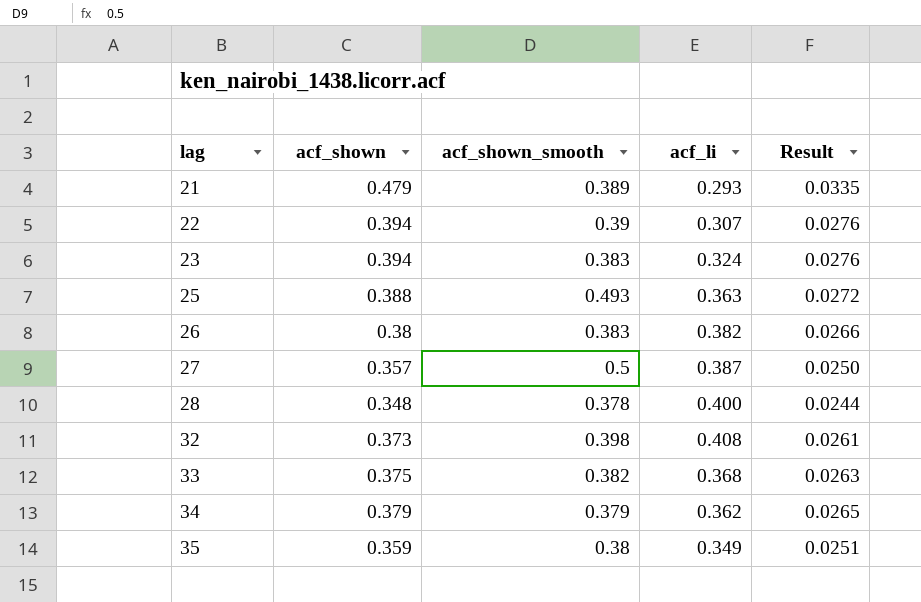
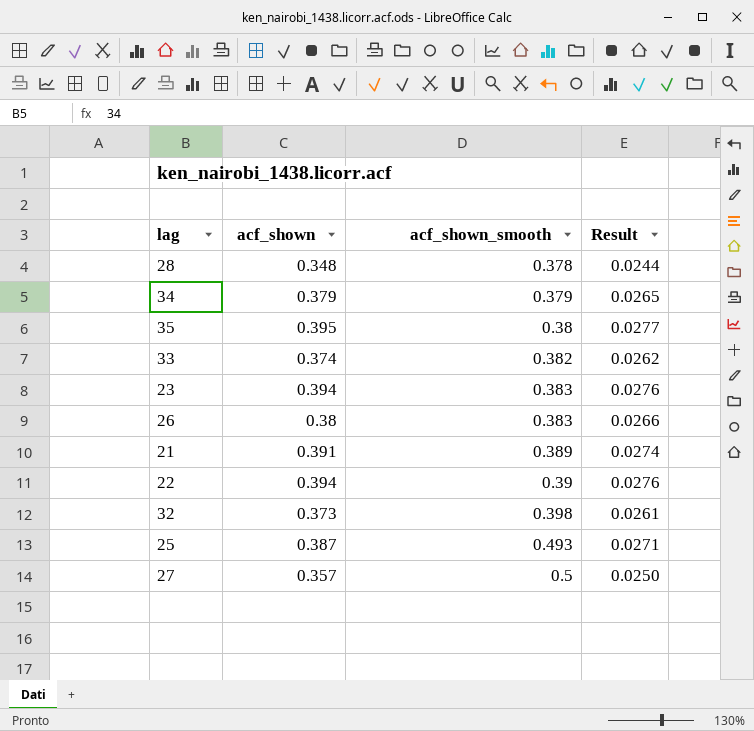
row order: lag ascending -> acf_shown_smooth ascending
column acf_li | position: 4 -> none
35 | acf_shown: 0.359 -> 0.395
35 | Result: 0.0251 -> 0.0277
33 | acf_shown: 0.375 -> 0.374
33 | Result: 0.0263 -> 0.0262
21 | acf_shown: 0.479 -> 0.391
21 | Result: 0.0335 -> 0.0274
25 | acf_shown: 0.388 -> 0.387
25 | Result: 0.0272 -> 0.0271

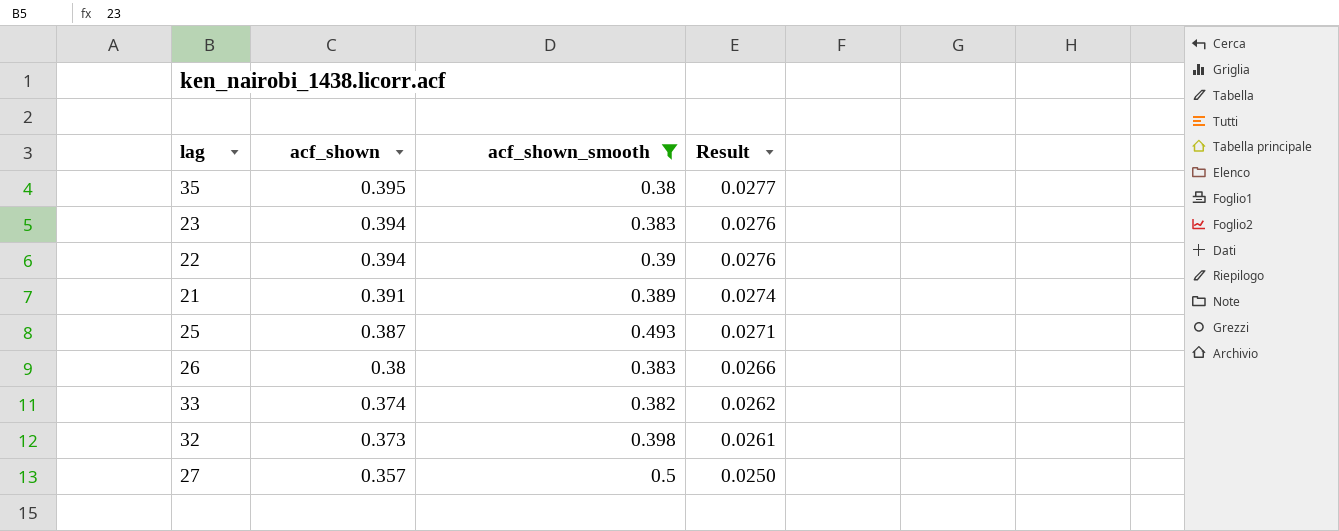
filter: none -> acf_shown_smooth >= 0.38
row order: acf_shown_smooth ascending -> acf_shown descending

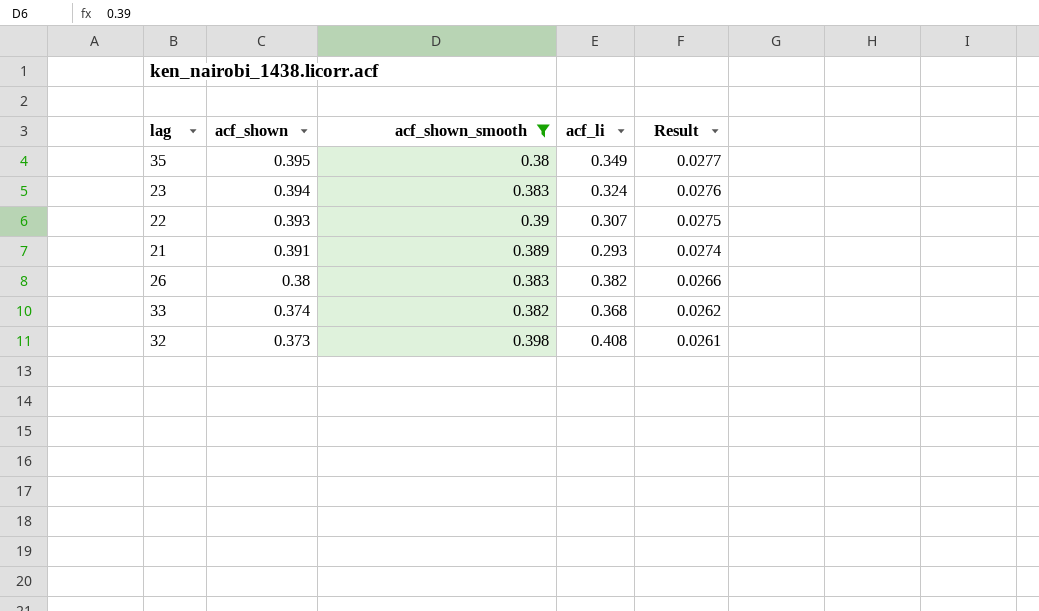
column acf_li | position: none -> 4
row 25: 0.387 | 0.493 | 0.0271 -> none
row 27: 0.357 | 0.5 | 0.0250 -> none
22 | acf_shown: 0.394 -> 0.393
22 | Result: 0.0276 -> 0.0275

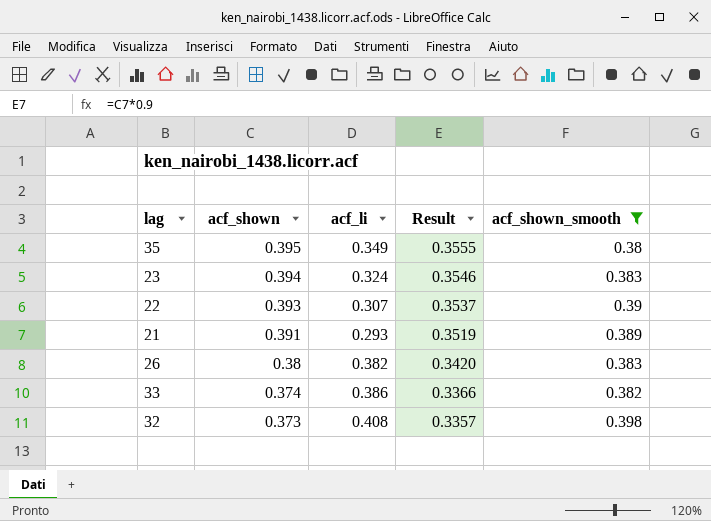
column Result | formula: [acf_shown] * 0.07 -> [acf_shown] * 0.9
column acf_shown_smooth | position: 3 -> 5
33 | acf_li: 0.368 -> 0.386

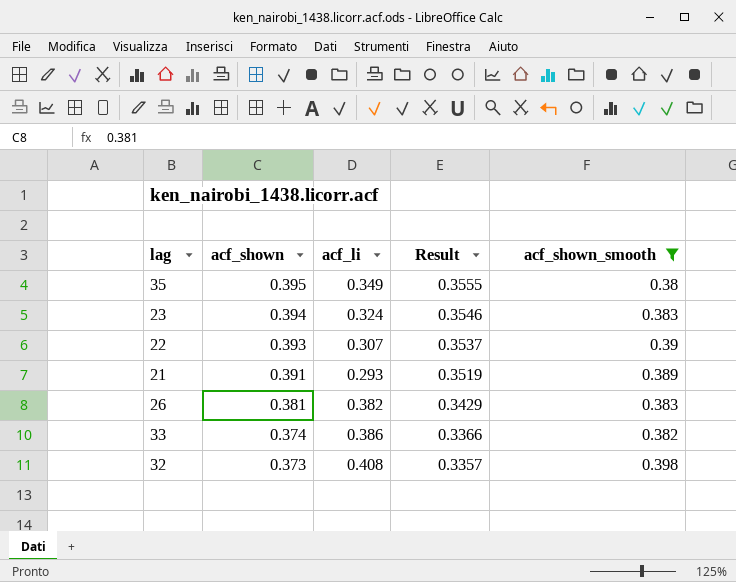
26 | acf_shown: 0.38 -> 0.381
26 | Result: 0.3420 -> 0.3429

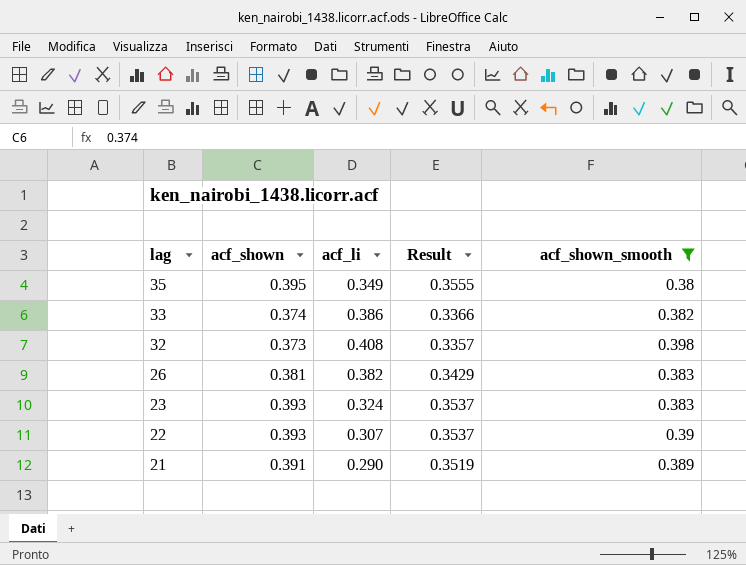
row order: acf_shown descending -> lag descending
23 | acf_shown: 0.394 -> 0.393
23 | Result: 0.3546 -> 0.3537
21 | acf_li: 0.293 -> 0.290

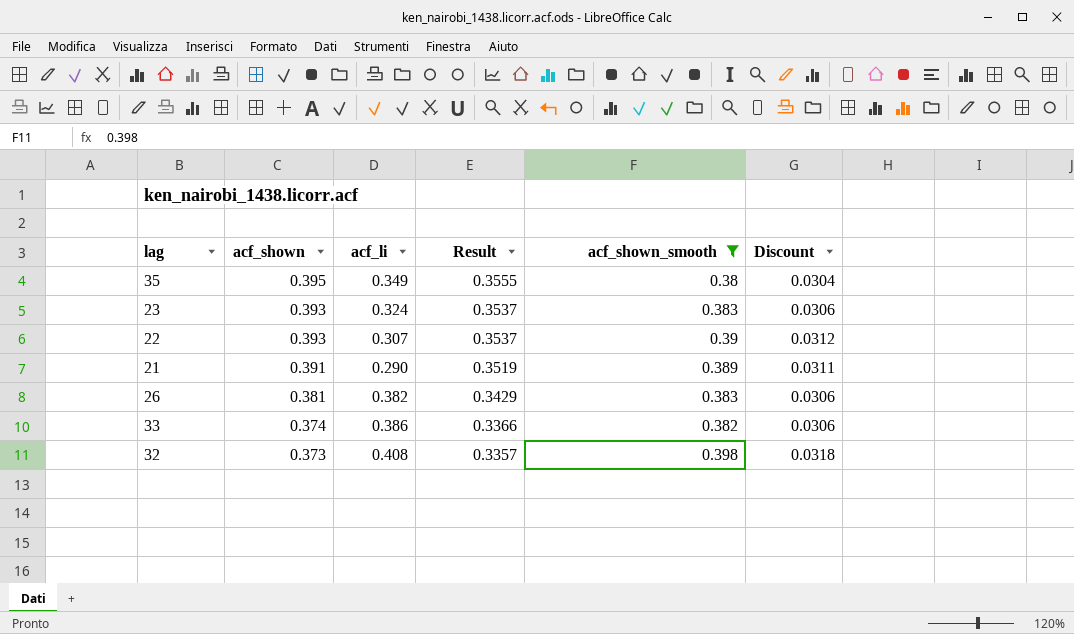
row order: lag descending -> acf_shown descending
column Discount | formula: none -> [acf_shown_smooth] * 0.08

